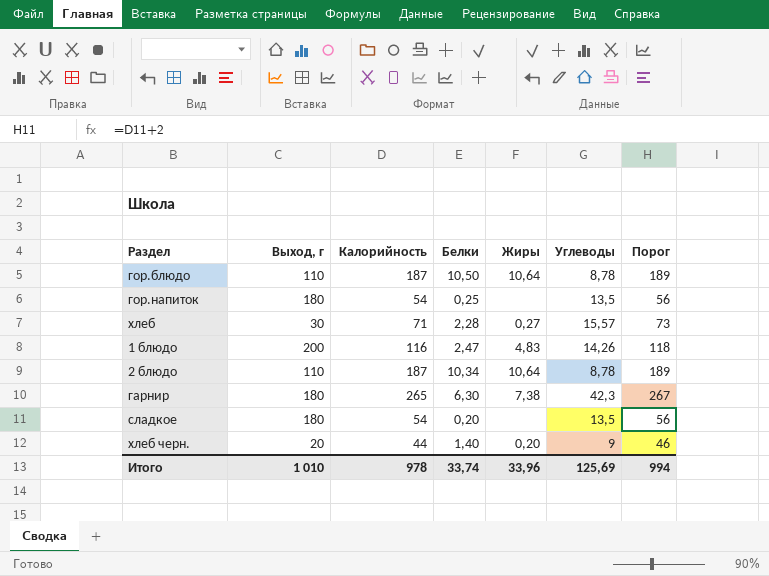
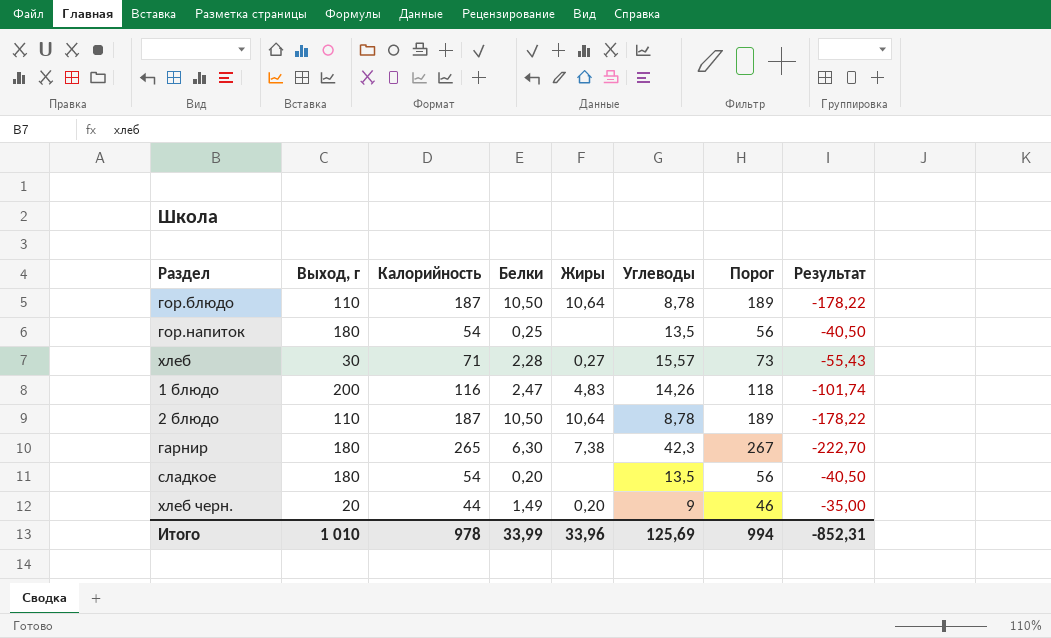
column Результат | formula: none -> [Углеводы] - [Калорийность]
2 блюдо | Белки: 10,34 -> 10,50
хлеб черн. | Белки: 1,40 -> 1,49
Итого | Белки: 33,74 -> 33,99

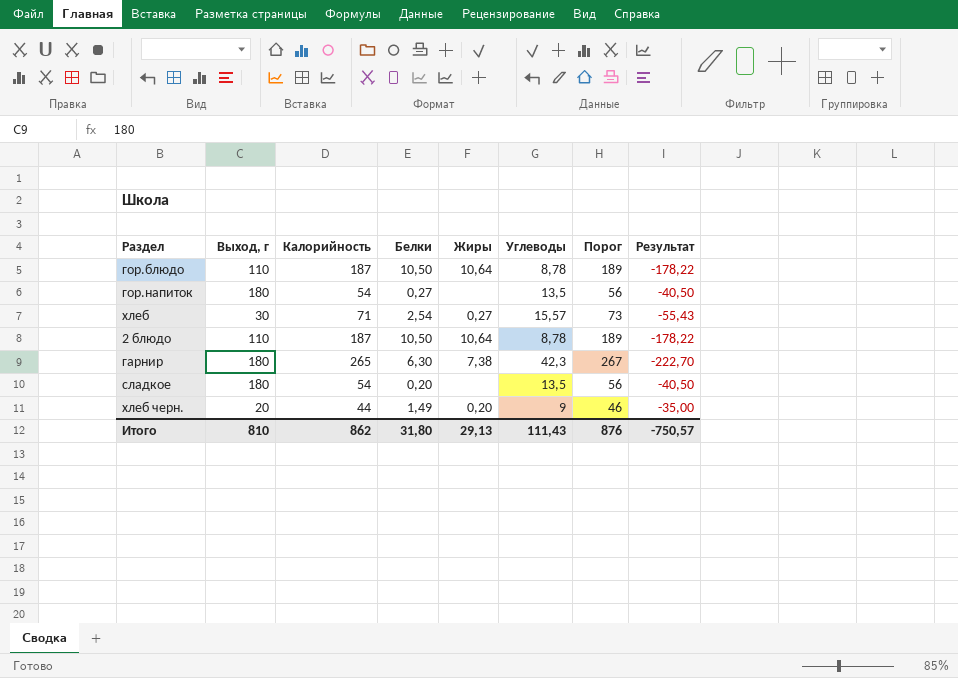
row 1 блюдо: 200 | 116 | 2,47 | 4,83 | 14,26 | 118 | -101,74 -> none
гор.напиток | Белки: 0,25 -> 0,27
хлеб | Белки: 2,28 -> 2,54
Итого | Выход, г: 1 010 -> 810
Итого | Калорийность: 978 -> 862
Итого | Белки: 33,99 -> 31,80
Итого | Жиры: 33,96 -> 29,13
Итого | Углеводы: 125,69 -> 111,43
Итого | Порог: 994 -> 876
Итого | Результат: -852,31 -> -750,57

